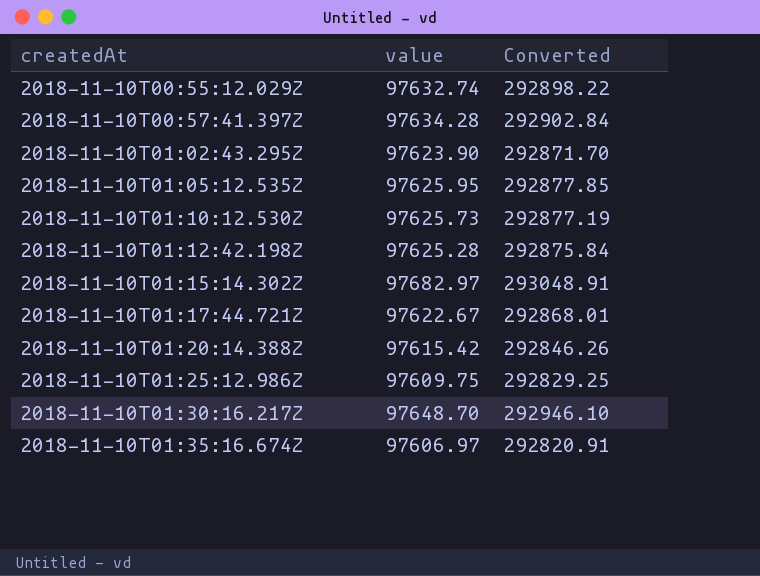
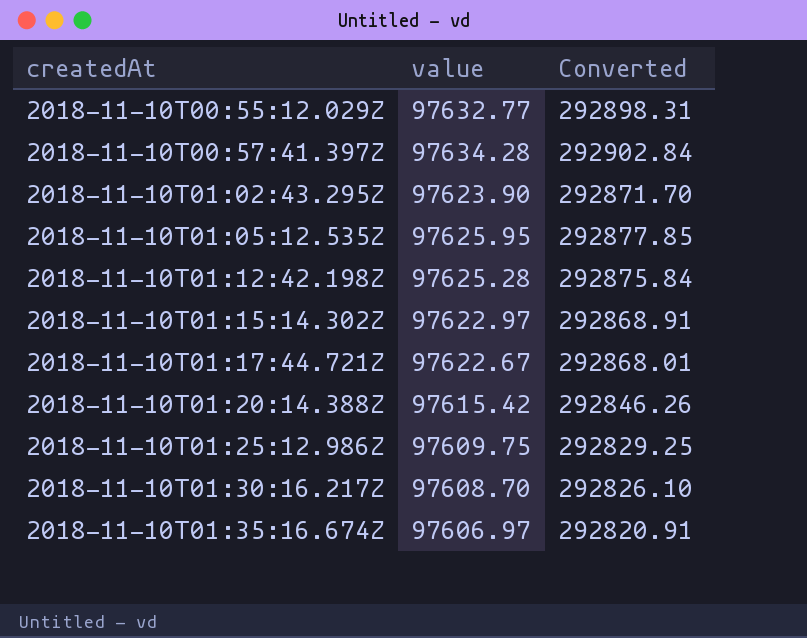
row 2018-11-10T01:10:12.530Z: 97625.73 | 292877.19 -> none
2018-11-10T00:55:12.029Z | value: 97632.74 -> 97632.77
2018-11-10T00:55:12.029Z | Converted: 292898.22 -> 292898.31
2018-11-10T01:15:14.302Z | value: 97682.97 -> 97622.97
2018-11-10T01:15:14.302Z | Converted: 293048.91 -> 292868.91
2018-11-10T01:30:16.217Z | value: 97648.70 -> 97608.70
2018-11-10T01:30:16.217Z | Converted: 292946.10 -> 292826.10

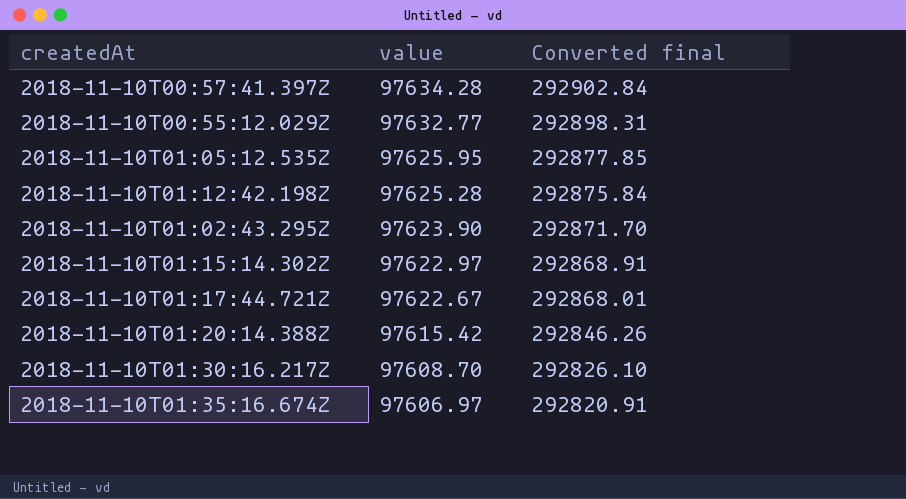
row order: createdAt ascending -> value descending
column name: Converted -> Converted final
row 2018-11-10T01:25:12.986Z: 97609.75 | 292829.25 -> none

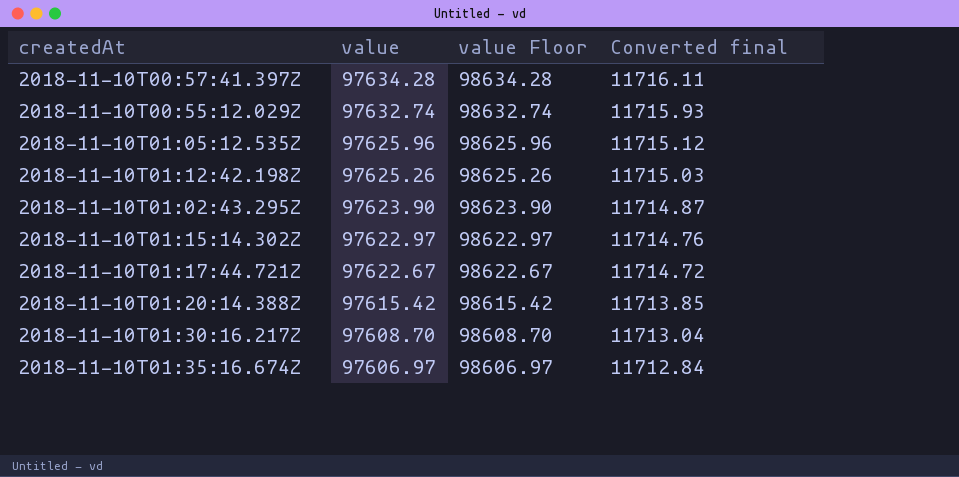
column value Floor | formula: none -> [value] + 1000
column Converted final | formula: [value] * 3 -> [value] * 0.12
2018-11-10T00:55:12.029Z | value: 97632.77 -> 97632.74
2018-11-10T01:05:12.535Z | value: 97625.95 -> 97625.96
2018-11-10T01:12:42.198Z | value: 97625.28 -> 97625.26

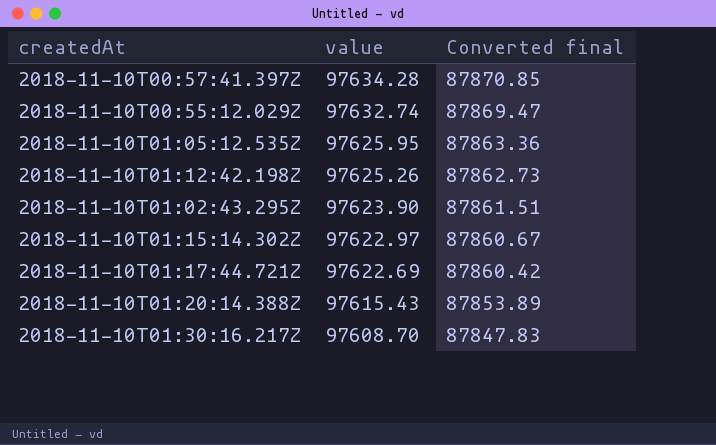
column value Floor | formula: [value] + 1000 -> none
column Converted final | formula: [value] * 0.12 -> [value] * 0.9
row 2018-11-10T01:35:16.674Z: 97606.97 | 98606.97 | 11712.84 -> none
2018-11-10T01:05:12.535Z | value: 97625.96 -> 97625.95
2018-11-10T01:17:44.721Z | value: 97622.67 -> 97622.69
2018-11-10T01:20:14.388Z | value: 97615.42 -> 97615.43

